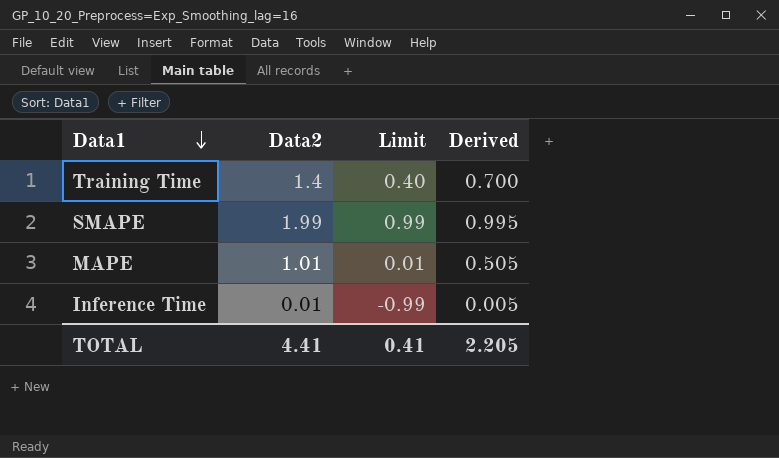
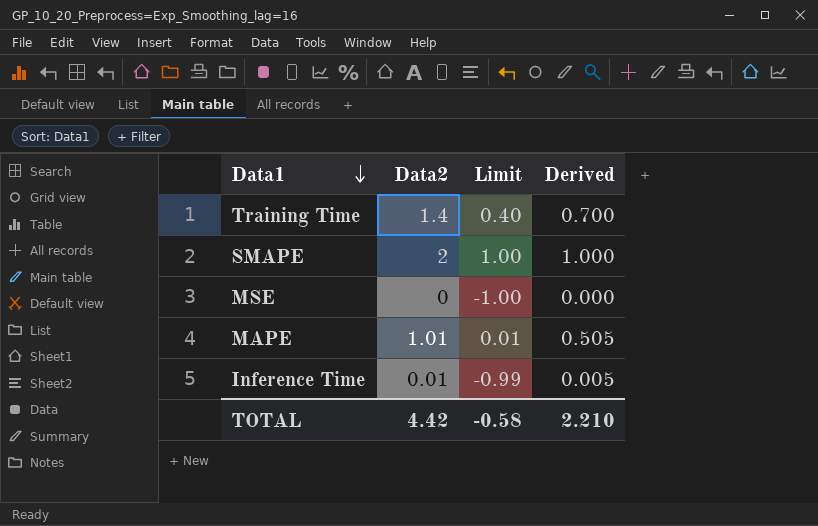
SMAPE | Data2: 1.99 -> 2
SMAPE | Limit: 0.99 -> 1.00
SMAPE | Derived: 0.995 -> 1.000
row MSE: none -> 0 | -1.00 | 0.000
TOTAL | Data2: 4.41 -> 4.42
TOTAL | Limit: 0.41 -> -0.58
TOTAL | Derived: 2.205 -> 2.210

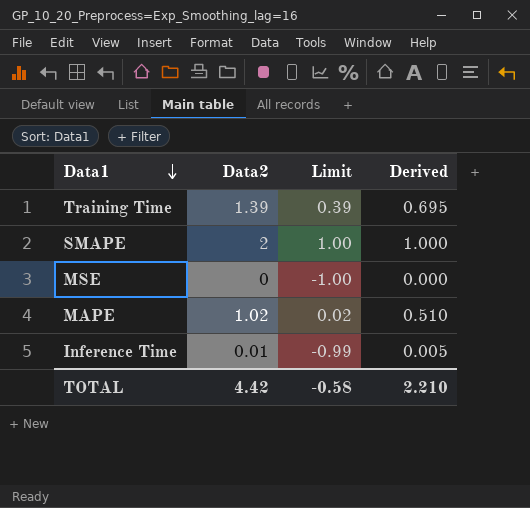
Training Time | Data2: 1.4 -> 1.39
Training Time | Limit: 0.40 -> 0.39
Training Time | Derived: 0.700 -> 0.695
MAPE | Data2: 1.01 -> 1.02
MAPE | Limit: 0.01 -> 0.02
MAPE | Derived: 0.505 -> 0.510

